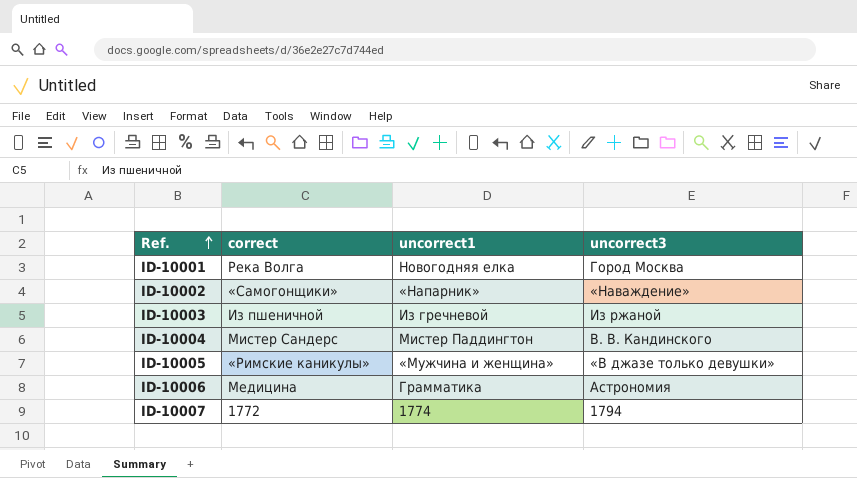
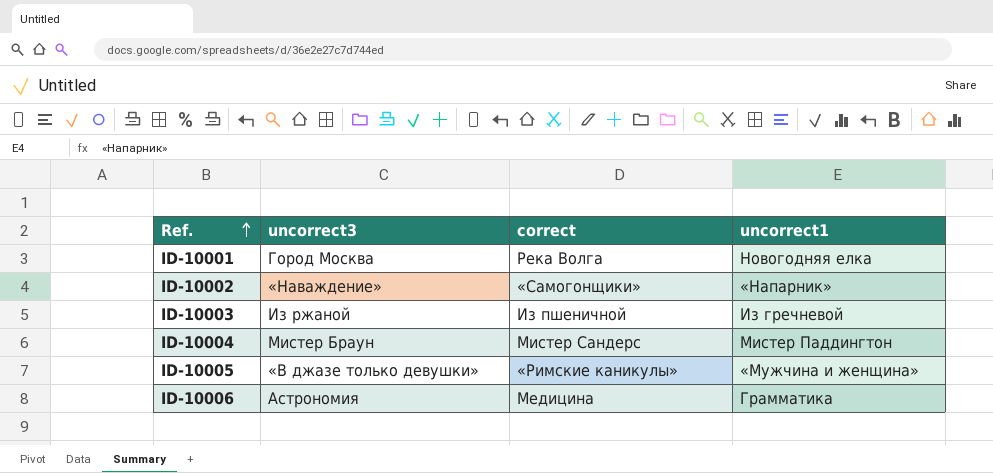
column uncorrect3 | position: 4 -> 2
row ID-10007: 1772 | 1774 | 1794 -> none
ID-10004 | uncorrect3: В. В. Кандинского -> Мистер Браун

